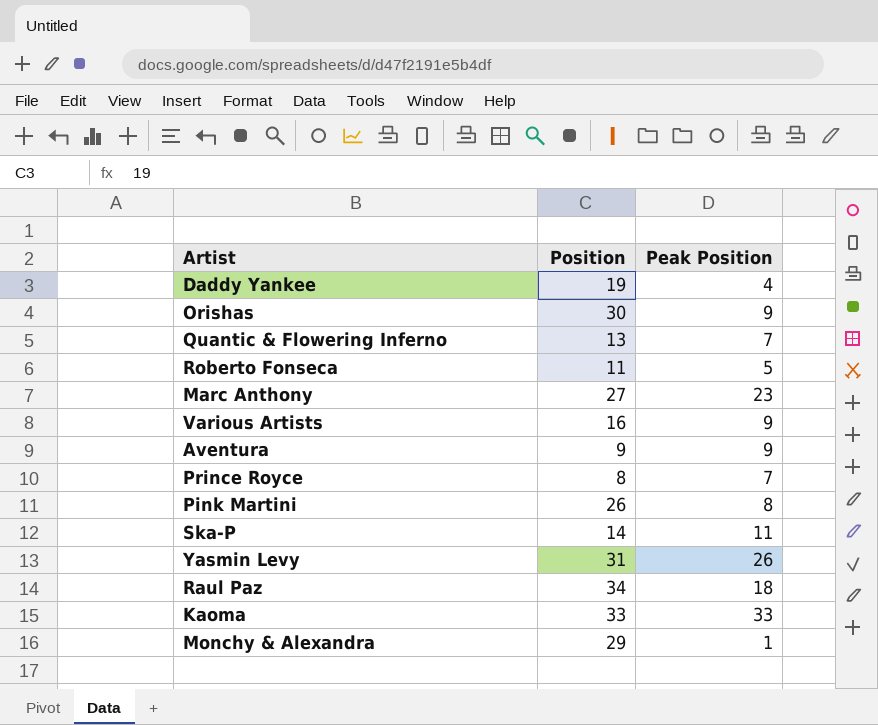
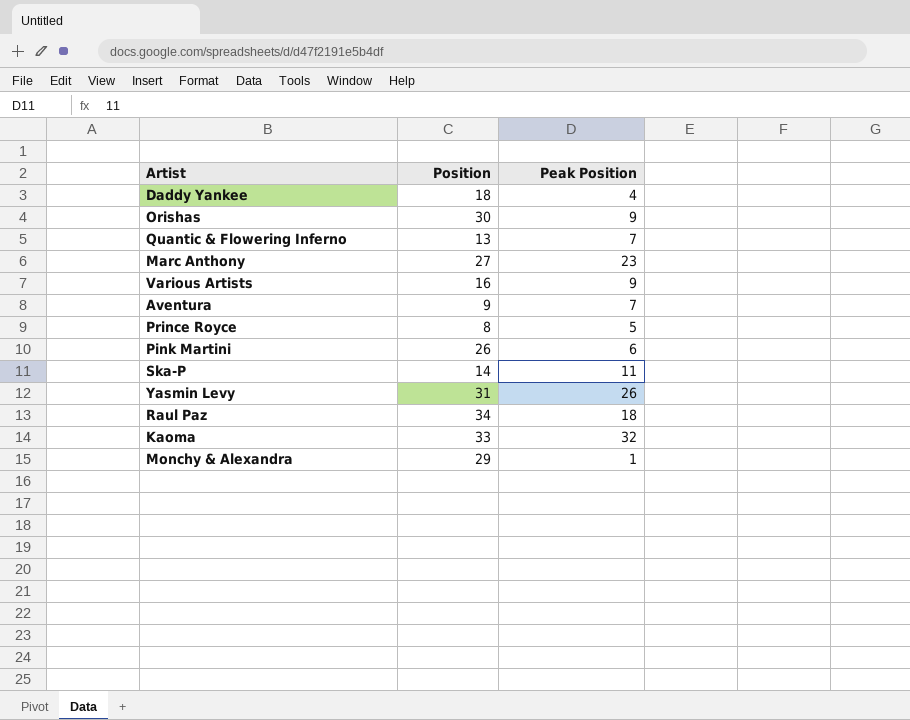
row Roberto Fonseca: 11 | 5 -> none
Daddy Yankee | Position: 19 -> 18
Aventura | Peak Position: 9 -> 7
Prince Royce | Peak Position: 7 -> 5
Pink Martini | Peak Position: 8 -> 6
Kaoma | Peak Position: 33 -> 32

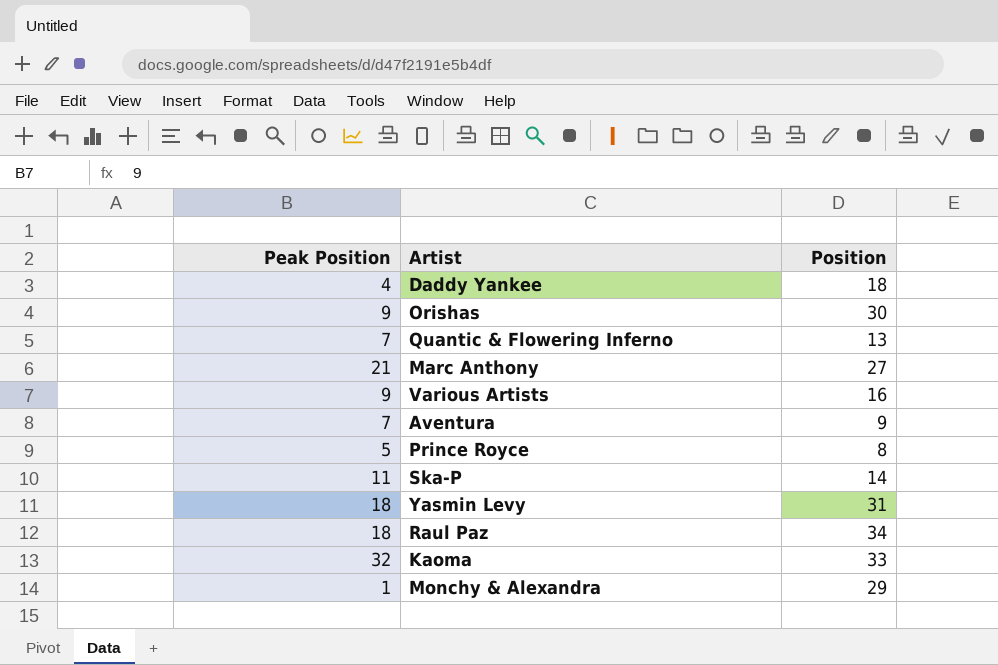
column Peak Position | position: 3 -> 1
row Pink Martini: 26 | 6 -> none
Marc Anthony | Peak Position: 23 -> 21
Yasmin Levy | Peak Position: 26 -> 18

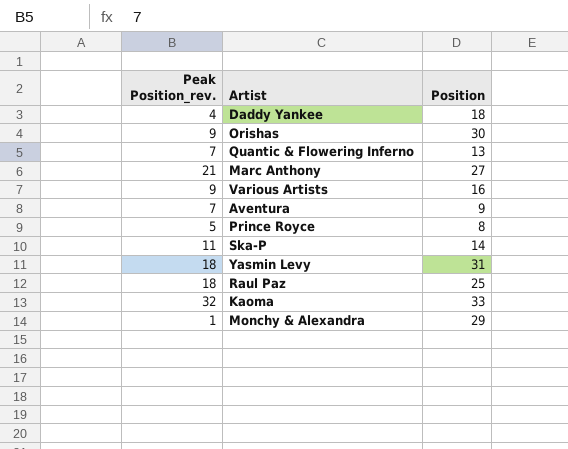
column name: Peak Position -> Peak Position_rev.
Raul Paz | Position: 34 -> 25

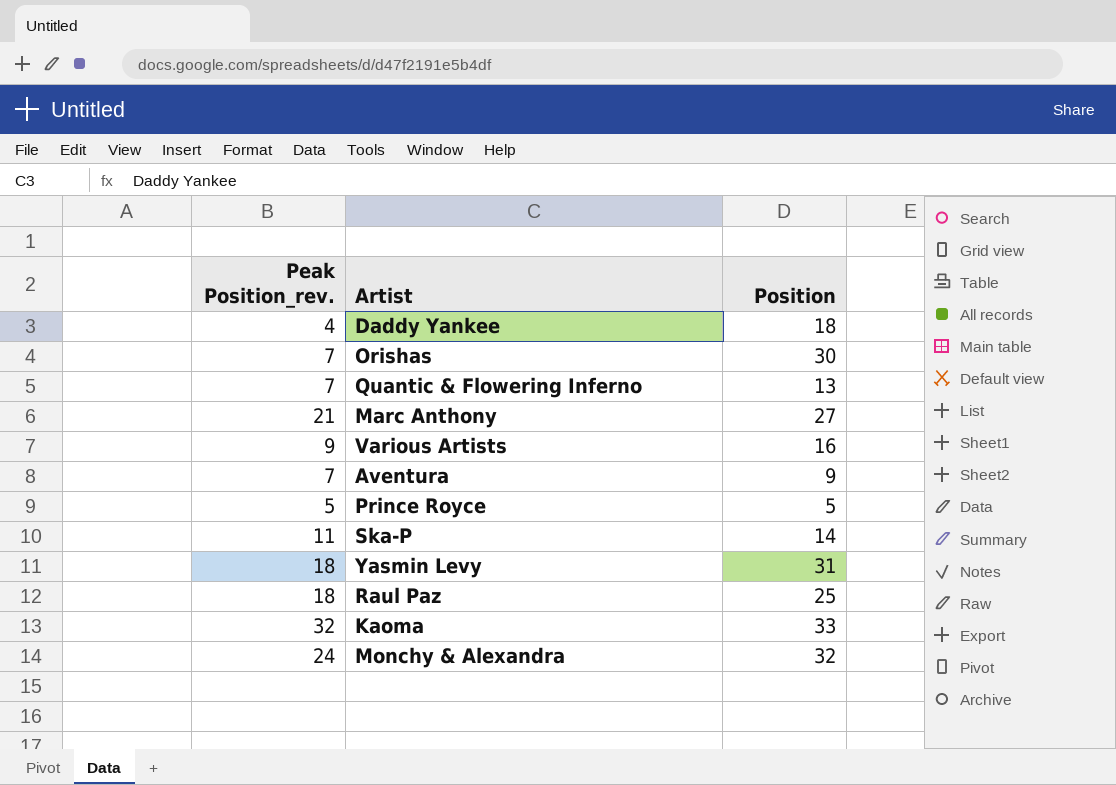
Orishas | Peak Position_rev.: 9 -> 7
Prince Royce | Position: 8 -> 5
Monchy & Alexandra | Peak Position_rev.: 1 -> 24
Monchy & Alexandra | Position: 29 -> 32

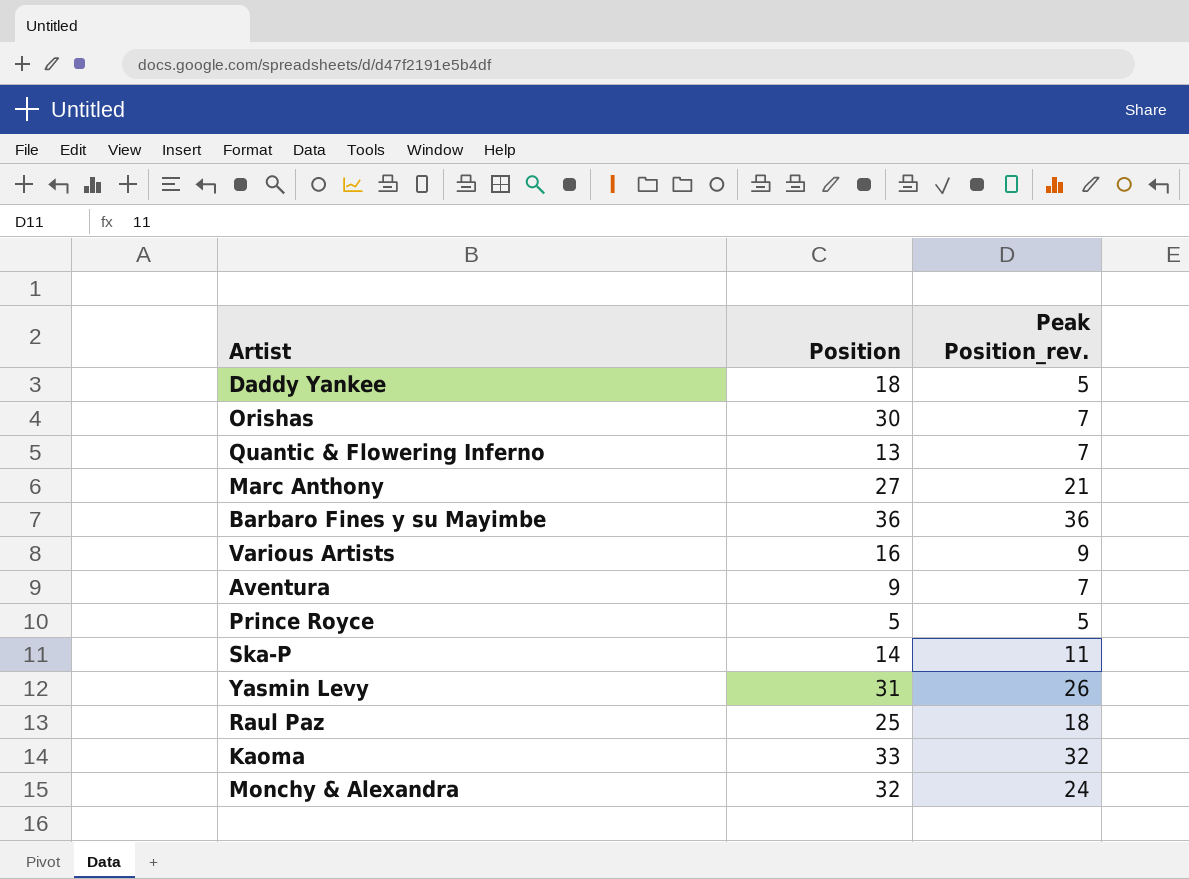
column Peak Position_rev. | position: 1 -> 3
Daddy Yankee | Peak Position_rev.: 4 -> 5
row Barbaro Fines y su Mayimbe: none -> 36 | 36
Yasmin Levy | Peak Position_rev.: 18 -> 26

